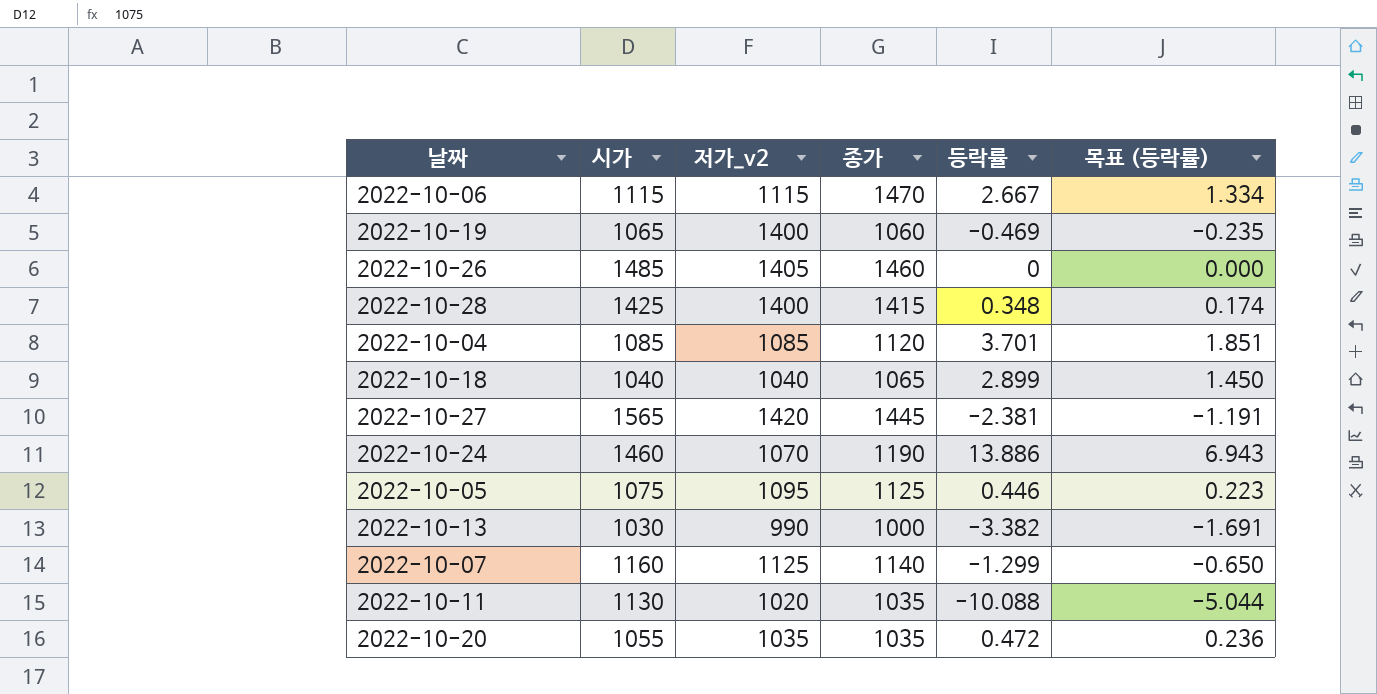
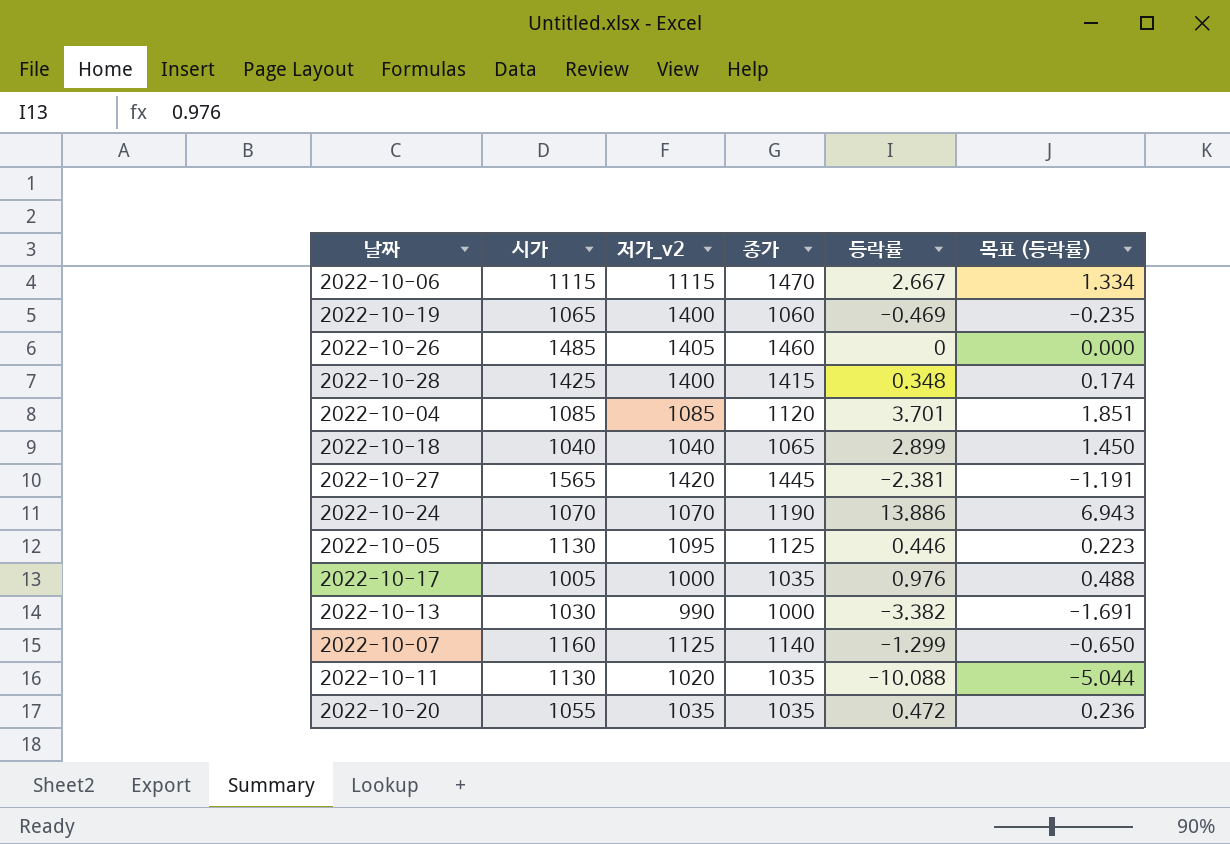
2022-10-24 | 시가: 1460 -> 1070
2022-10-05 | 시가: 1075 -> 1130
row 2022-10-17: none -> 1005 | 1000 | 1035 | 0.976 | 0.488

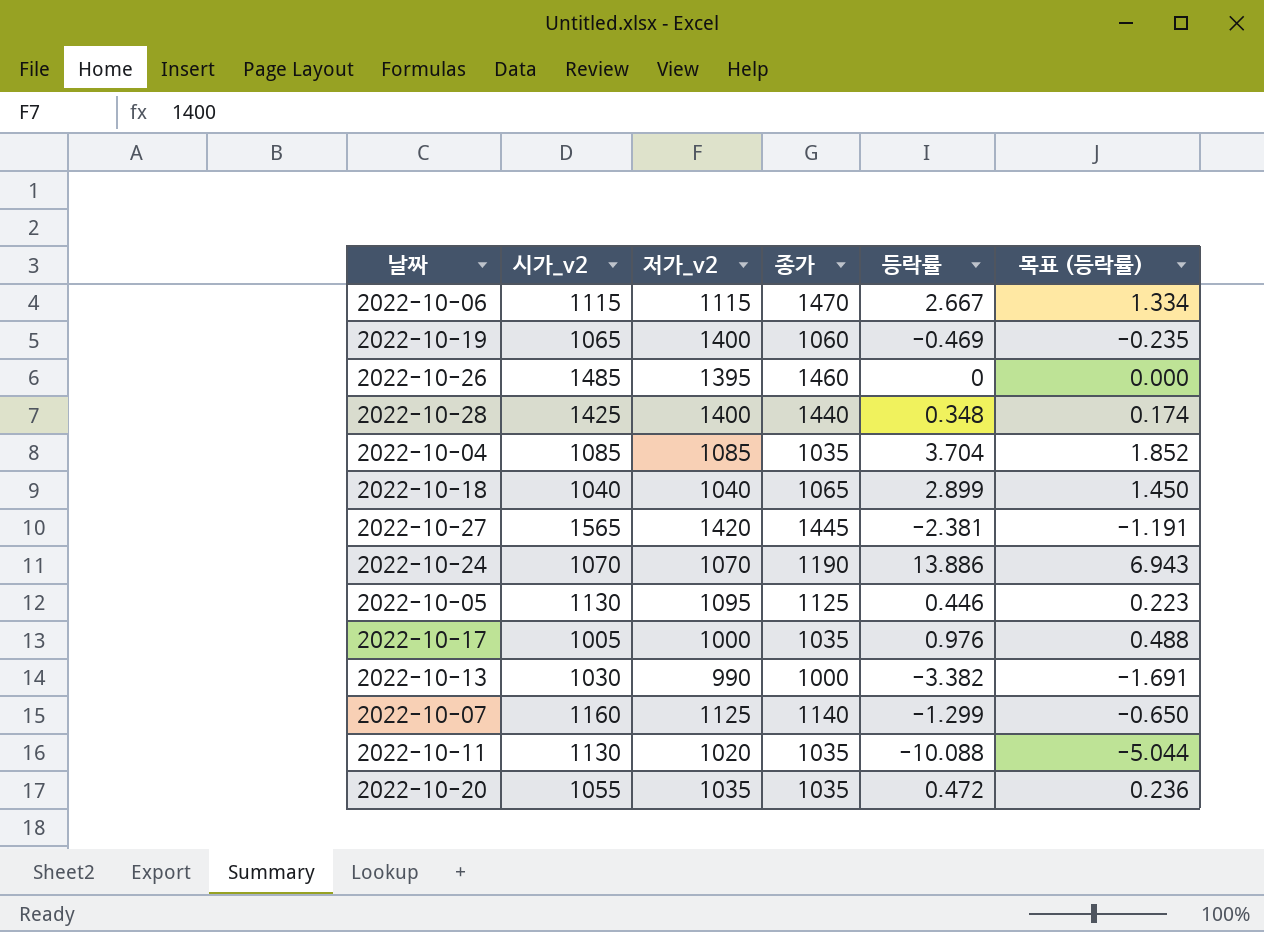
column name: 시가 -> 시가_v2
2022-10-26 | 저가_v2: 1405 -> 1395
2022-10-28 | 종가: 1415 -> 1440
2022-10-04 | 종가: 1120 -> 1035
2022-10-04 | 등락률: 3.701 -> 3.704
2022-10-04 | 목표 (등락률): 1.851 -> 1.852

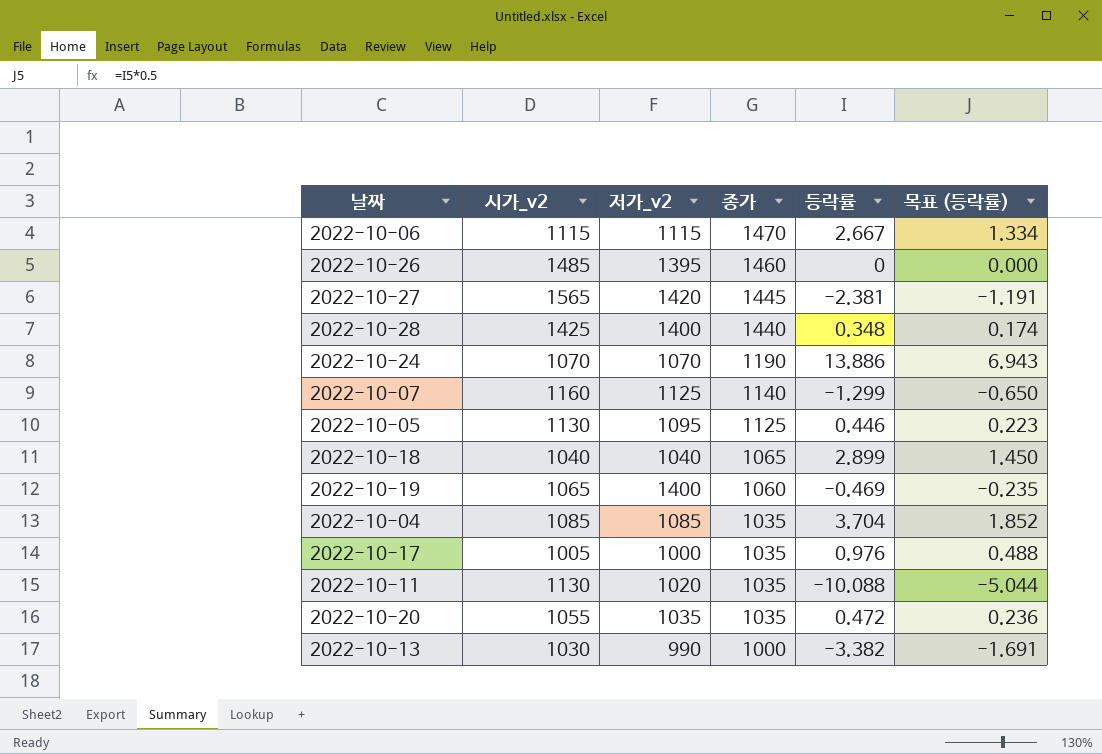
row order: none -> 종가 descending

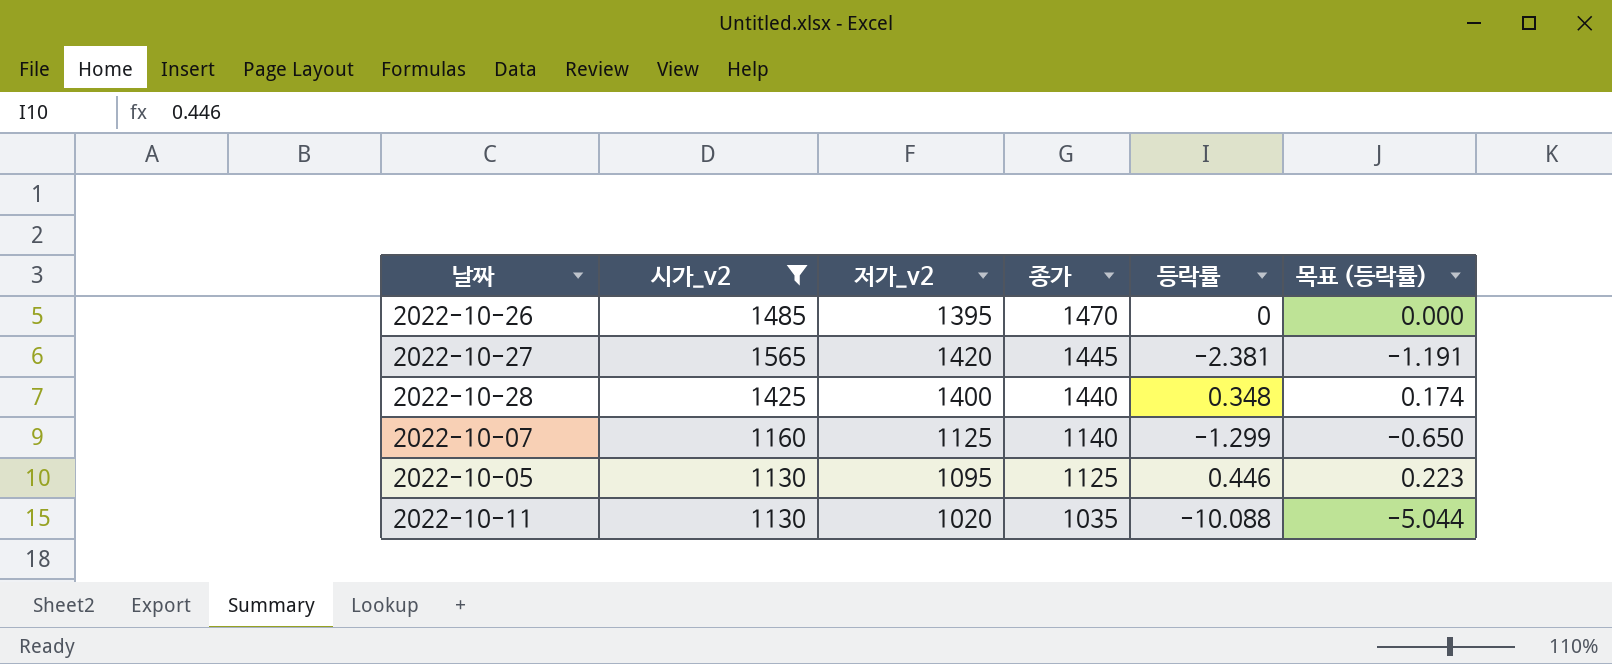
filter: none -> 시가_v2 >= 1130
2022-10-26 | 종가: 1460 -> 1470

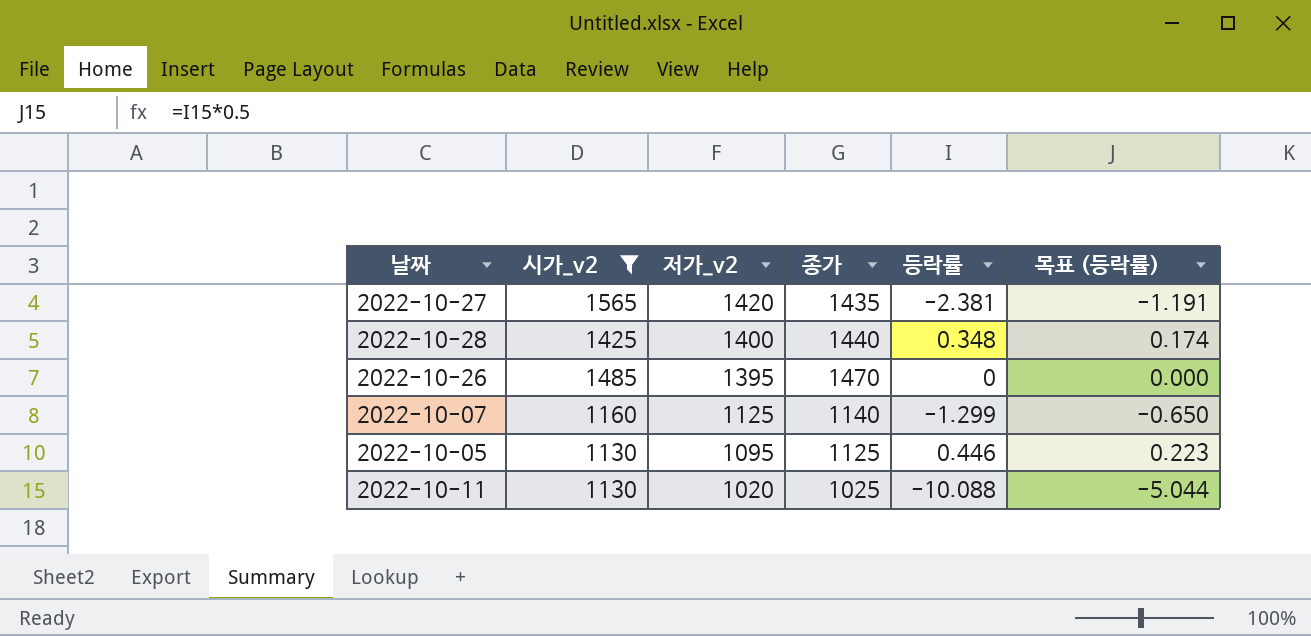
row order: 종가 descending -> 저가_v2 descending
2022-10-27 | 종가: 1445 -> 1435
2022-10-11 | 종가: 1035 -> 1025

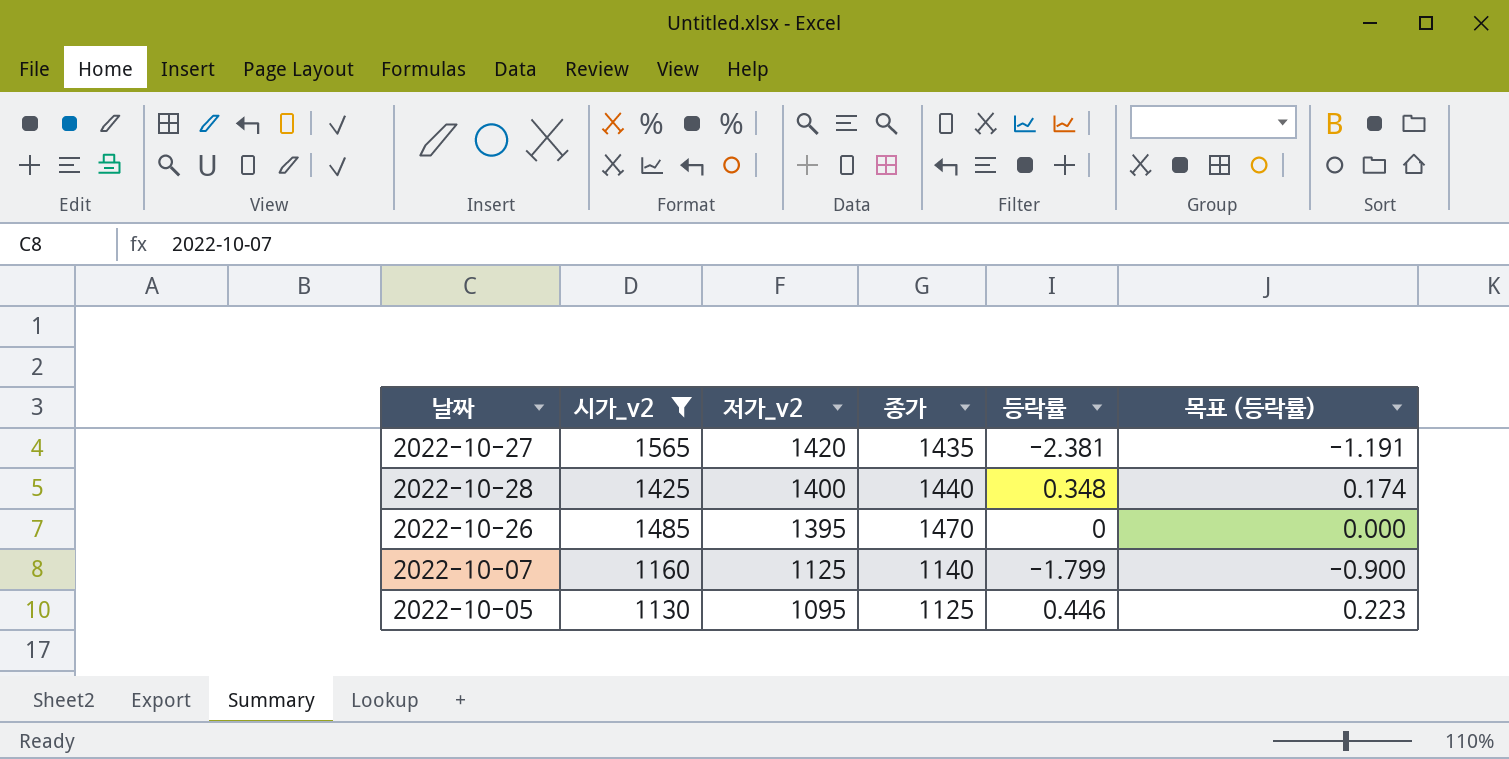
row 2022-10-11: 1130 | 1020 | 1025 | -10.088 | -5.044 -> none
2022-10-07 | 등락률: -1.299 -> -1.799
2022-10-07 | 목표 (등락률): -0.650 -> -0.900

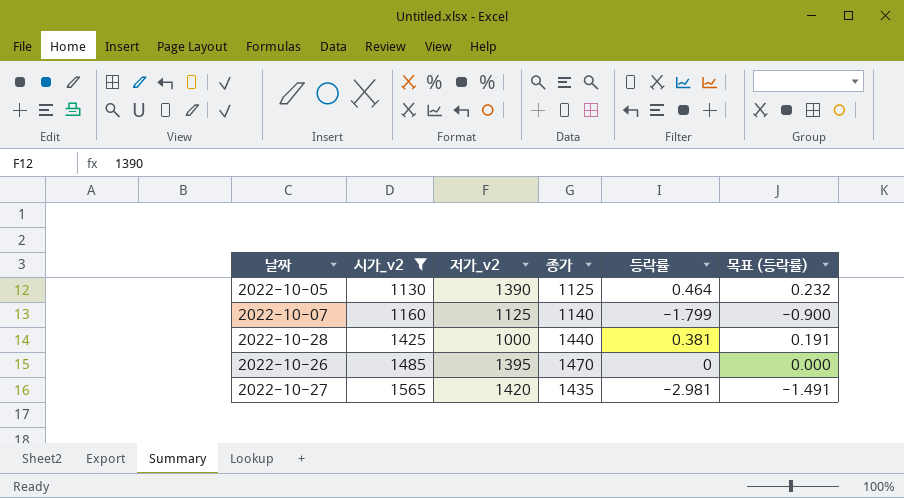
row order: 저가_v2 descending -> 시가_v2 ascending
2022-10-05 | 저가_v2: 1095 -> 1390
2022-10-05 | 등락률: 0.446 -> 0.464
2022-10-05 | 목표 (등락률): 0.223 -> 0.232
2022-10-28 | 저가_v2: 1400 -> 1000
2022-10-28 | 등락률: 0.348 -> 0.381
2022-10-28 | 목표 (등락률): 0.174 -> 0.191
2022-10-27 | 등락률: -2.381 -> -2.981
2022-10-27 | 목표 (등락률): -1.191 -> -1.491

